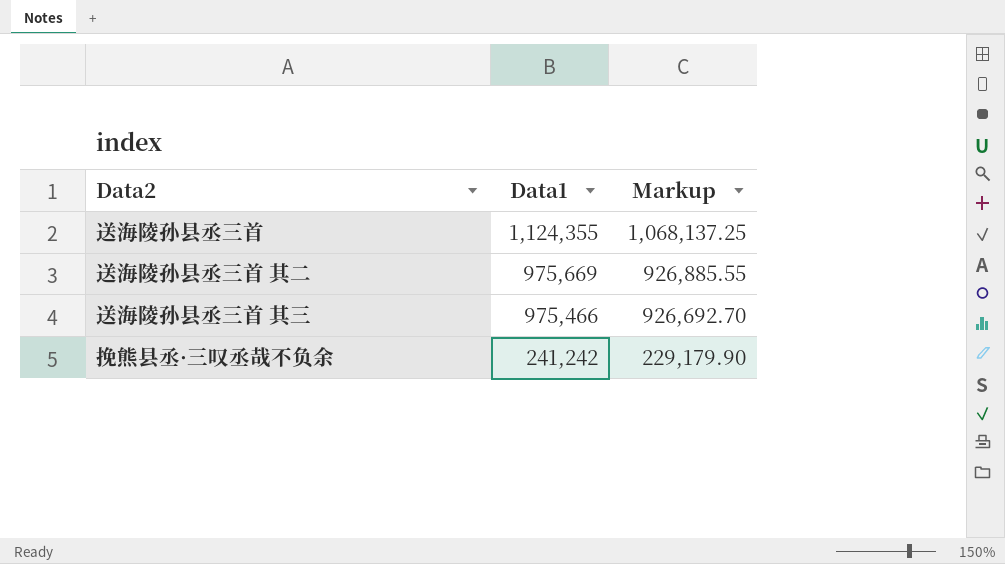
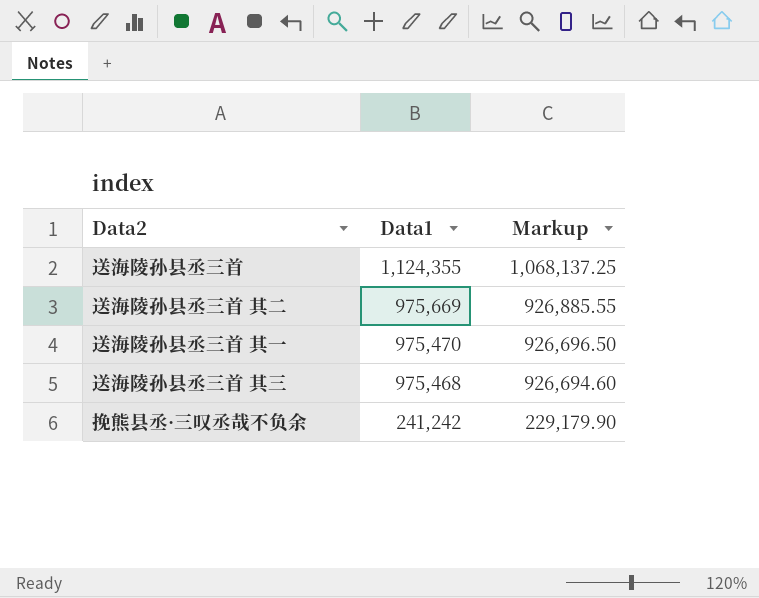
row 送海陵孙县丞三首 其一: none -> 975,470 | 926,696.50
送海陵孙县丞三首 其三 | Data1: 975,466 -> 975,468
送海陵孙县丞三首 其三 | Markup: 926,692.70 -> 926,694.60

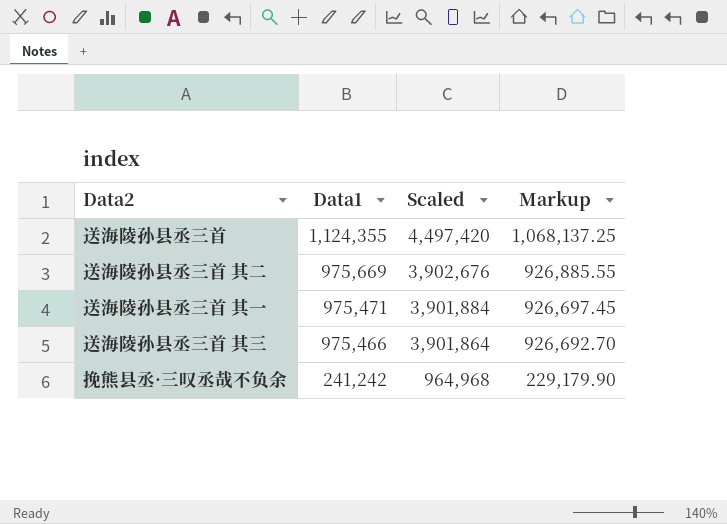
column Scaled | formula: none -> [Data1] * 4
送海陵孙县丞三首 其一 | Data1: 975,470 -> 975,471
送海陵孙县丞三首 其一 | Markup: 926,696.50 -> 926,697.45
送海陵孙县丞三首 其三 | Data1: 975,468 -> 975,466
送海陵孙县丞三首 其三 | Markup: 926,694.60 -> 926,692.70

